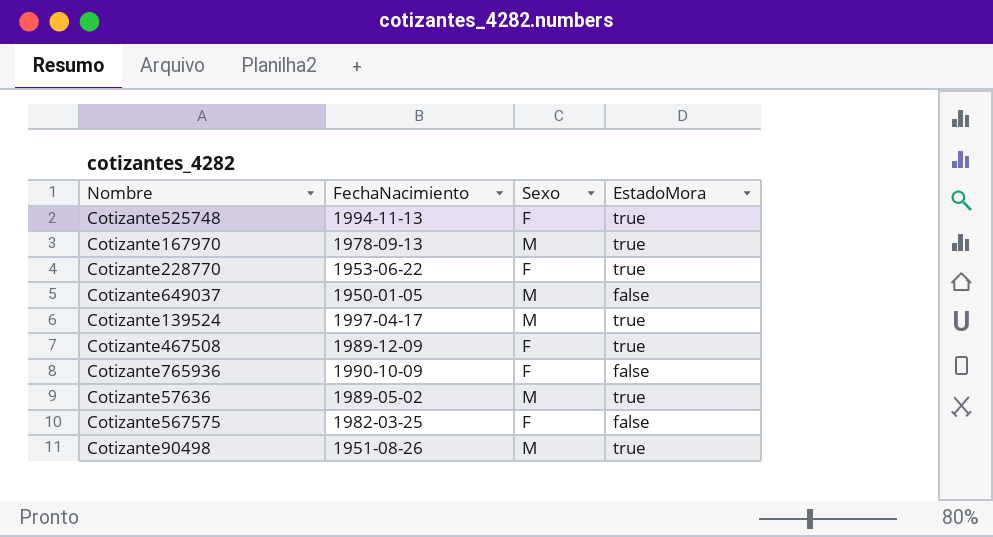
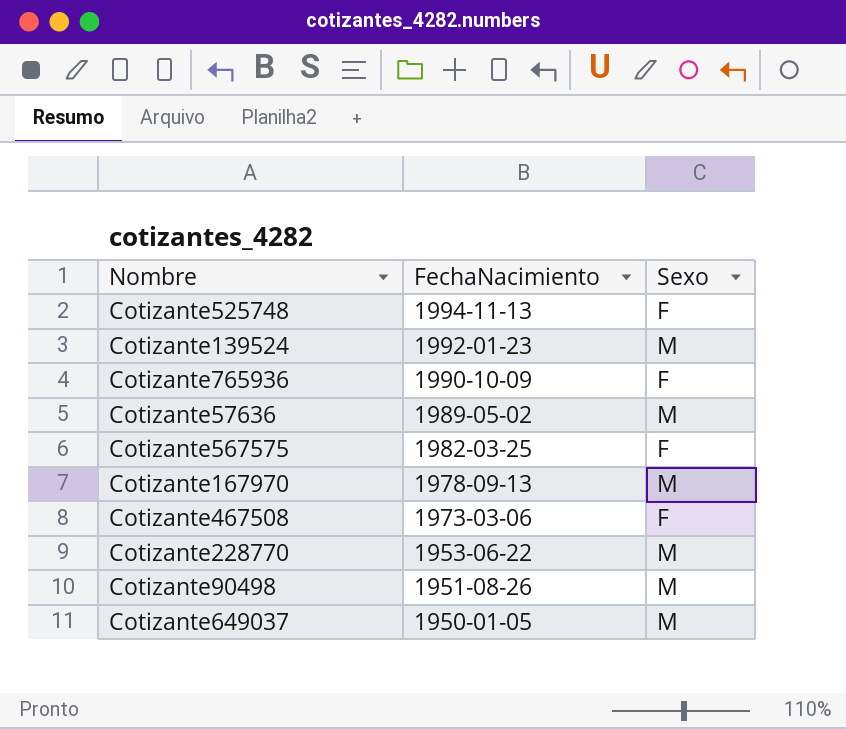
row order: none -> FechaNacimiento descending
column EstadoMora | position: 4 -> none
Cotizante139524 | FechaNacimiento: 1997-04-17 -> 1992-01-23
Cotizante467508 | FechaNacimiento: 1989-12-09 -> 1973-03-06
Cotizante228770 | Sexo: F -> M

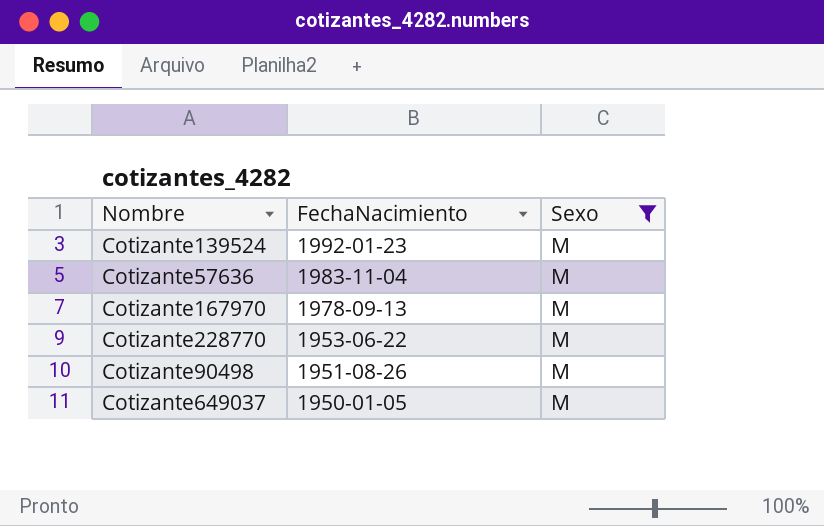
filter: none -> Sexo = M
Cotizante57636 | FechaNacimiento: 1989-05-02 -> 1983-11-04

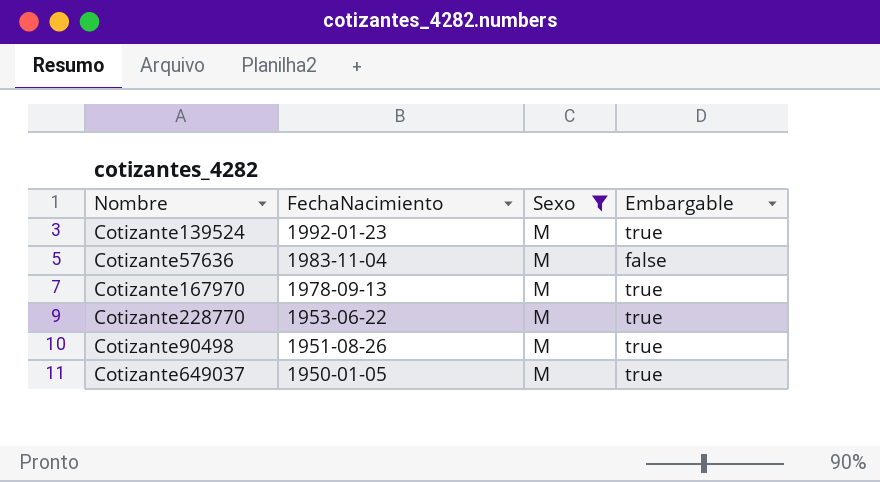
column Embargable | position: none -> 4

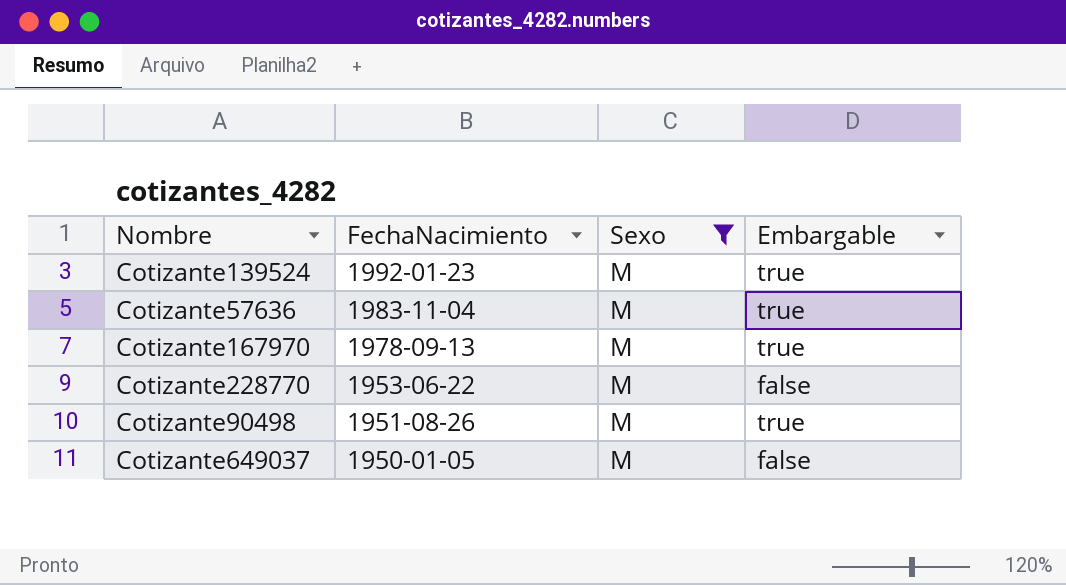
Cotizante57636 | Embargable: false -> true
Cotizante228770 | Embargable: true -> false
Cotizante649037 | Embargable: true -> false

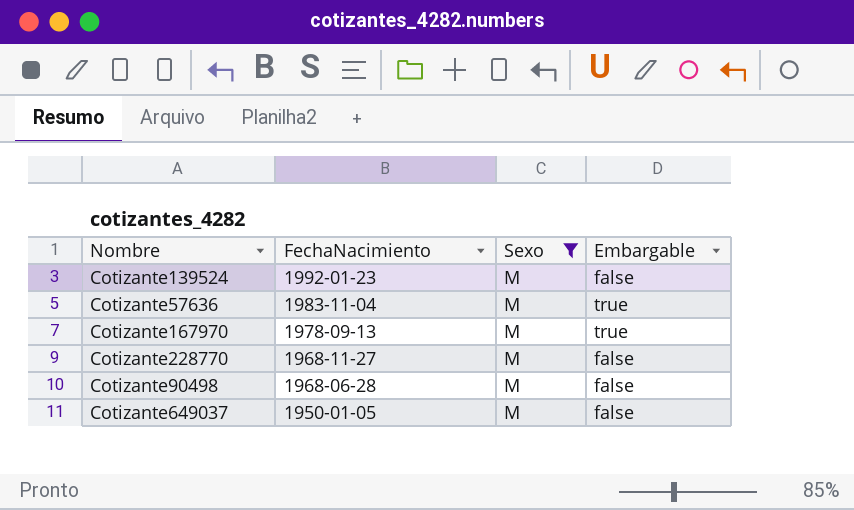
Cotizante139524 | Embargable: true -> false
Cotizante228770 | FechaNacimiento: 1953-06-22 -> 1968-11-27
Cotizante90498 | FechaNacimiento: 1951-08-26 -> 1968-06-28
Cotizante90498 | Embargable: true -> false

